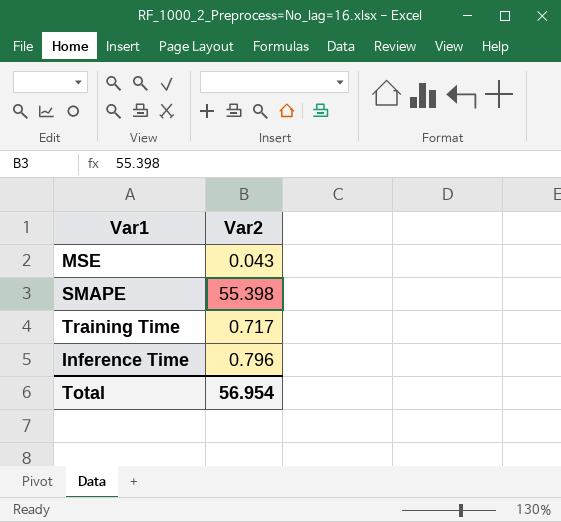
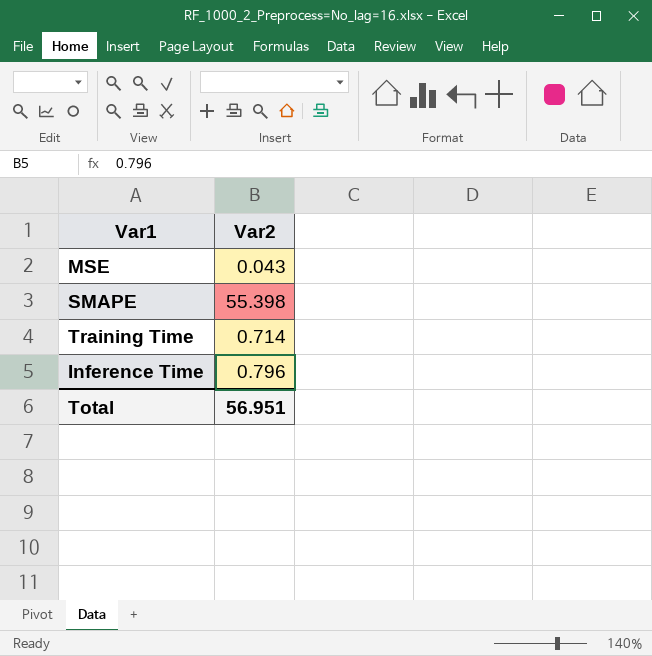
Training Time | Var2: 0.717 -> 0.714
Total | Var2: 56.954 -> 56.951

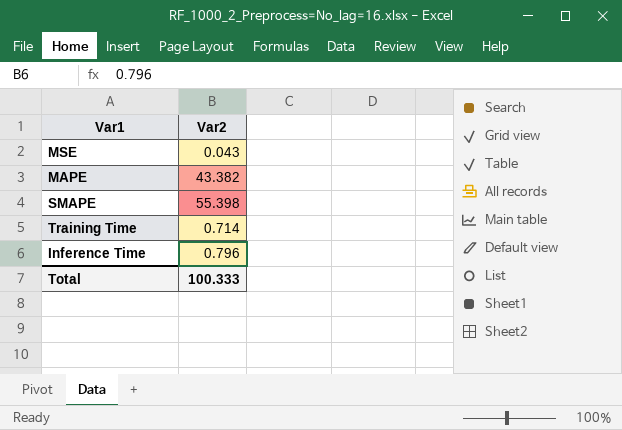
row MAPE: none -> 43.382
Total | Var2: 56.951 -> 100.333

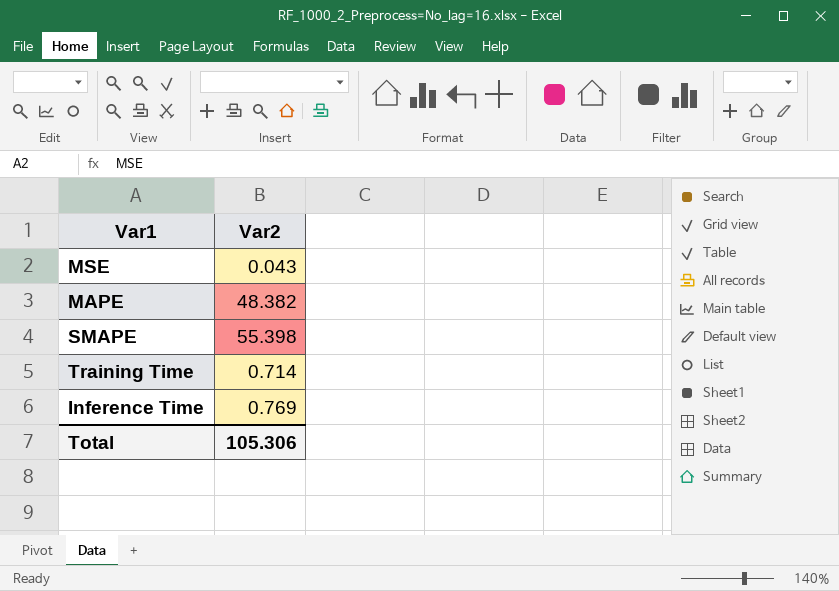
MAPE | Var2: 43.382 -> 48.382
Inference Time | Var2: 0.796 -> 0.769
Total | Var2: 100.333 -> 105.306

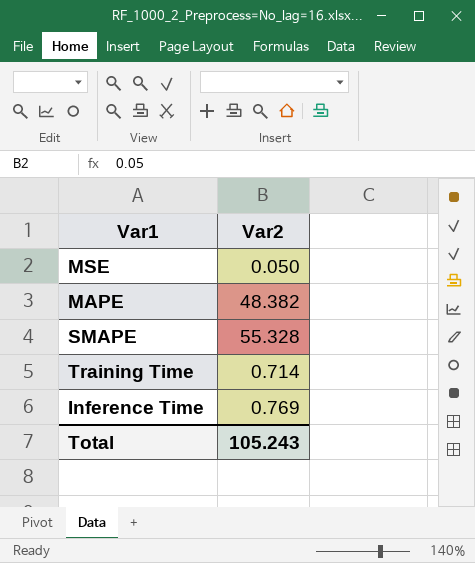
MSE | Var2: 0.043 -> 0.050
SMAPE | Var2: 55.398 -> 55.328
Total | Var2: 105.306 -> 105.243

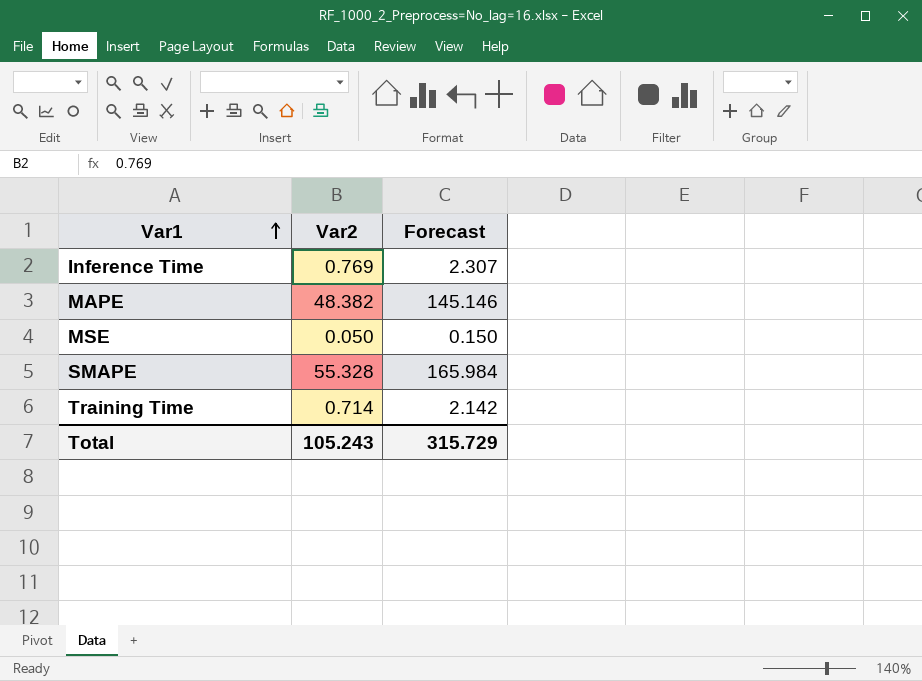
row order: none -> Var1 ascending
column Forecast | formula: none -> [Var2] * 3

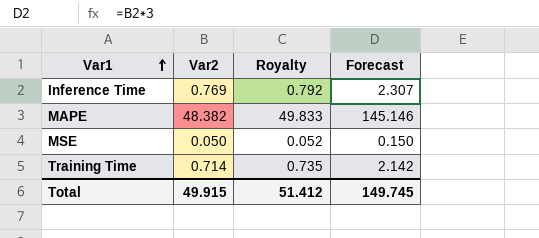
column Royalty | formula: none -> [Var2] * 1.03
row SMAPE: 55.328 | 165.984 -> none
Total | Var2: 105.243 -> 49.915
Total | Forecast: 315.729 -> 149.745

